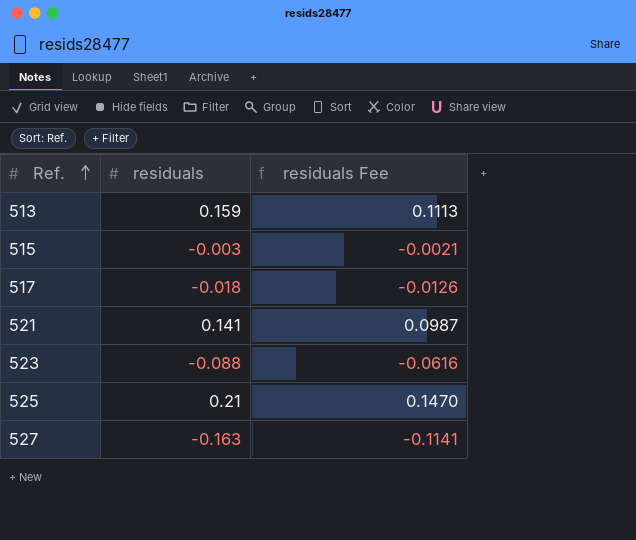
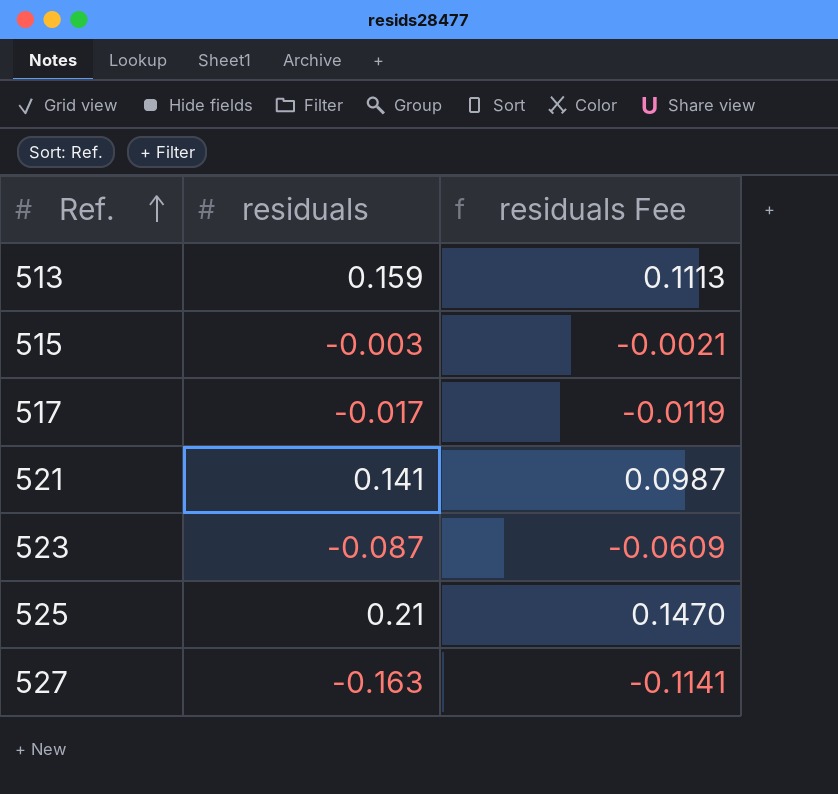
517 | residuals: -0.018 -> -0.017
517 | residuals Fee: -0.0126 -> -0.0119
523 | residuals: -0.088 -> -0.087
523 | residuals Fee: -0.0616 -> -0.0609

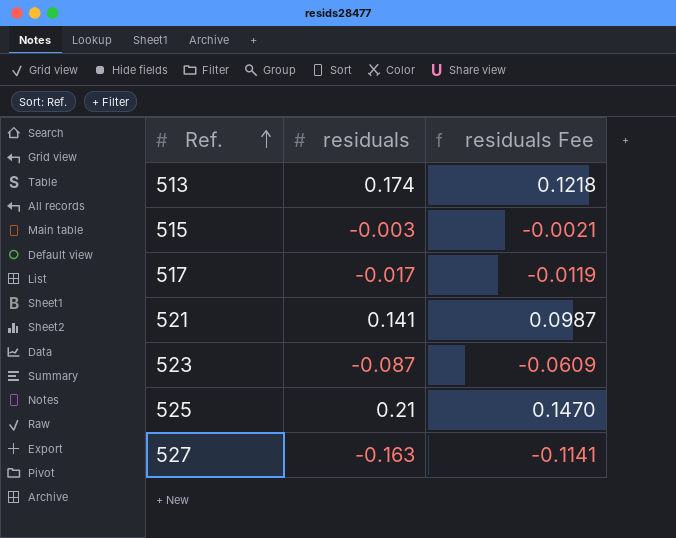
513 | residuals: 0.159 -> 0.174
513 | residuals Fee: 0.1113 -> 0.1218

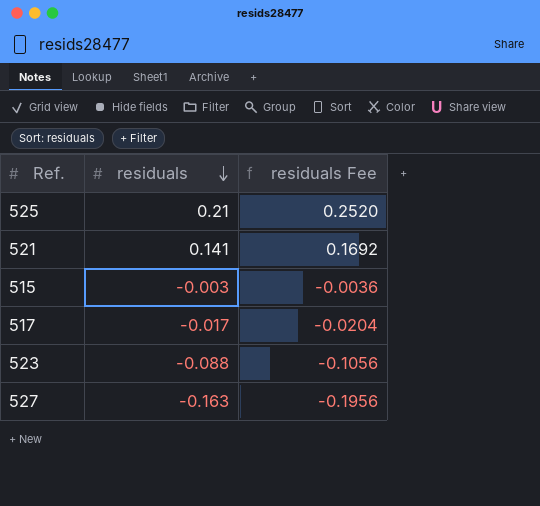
row order: Ref. ascending -> residuals descending
column residuals Fee | formula: [residuals] * 0.7 -> [residuals] * 1.2
row 513: 0.174 | 0.1218 -> none
523 | residuals: -0.087 -> -0.088

